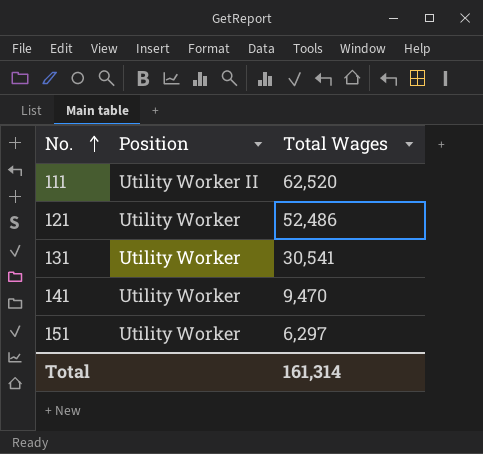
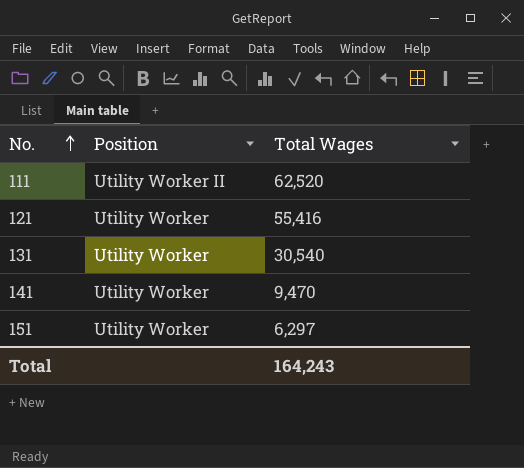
121 | Total Wages: 52,486 -> 55,416
131 | Total Wages: 30,541 -> 30,540
Total | Total Wages: 161,314 -> 164,243

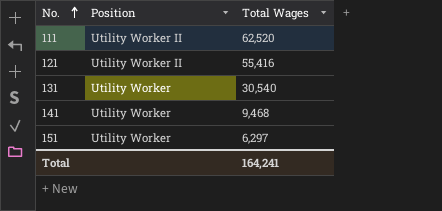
121 | Position: Utility Worker -> Utility Worker II
141 | Total Wages: 9,470 -> 9,468
Total | Total Wages: 164,243 -> 164,241

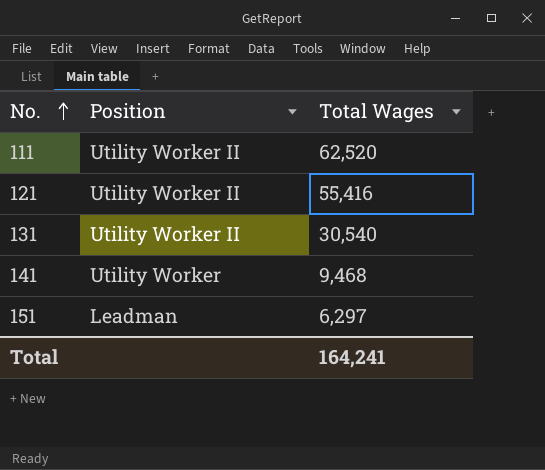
131 | Position: Utility Worker -> Utility Worker II
151 | Position: Utility Worker -> Leadman

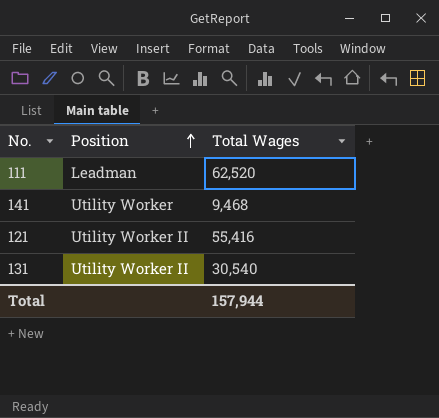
row order: No. ascending -> Position ascending
row 151: Leadman | 6,297 -> none
111 | Position: Utility Worker II -> Leadman
Total | Total Wages: 164,241 -> 157,944

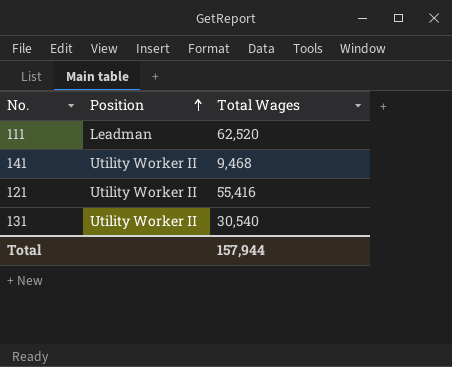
141 | Position: Utility Worker -> Utility Worker II

